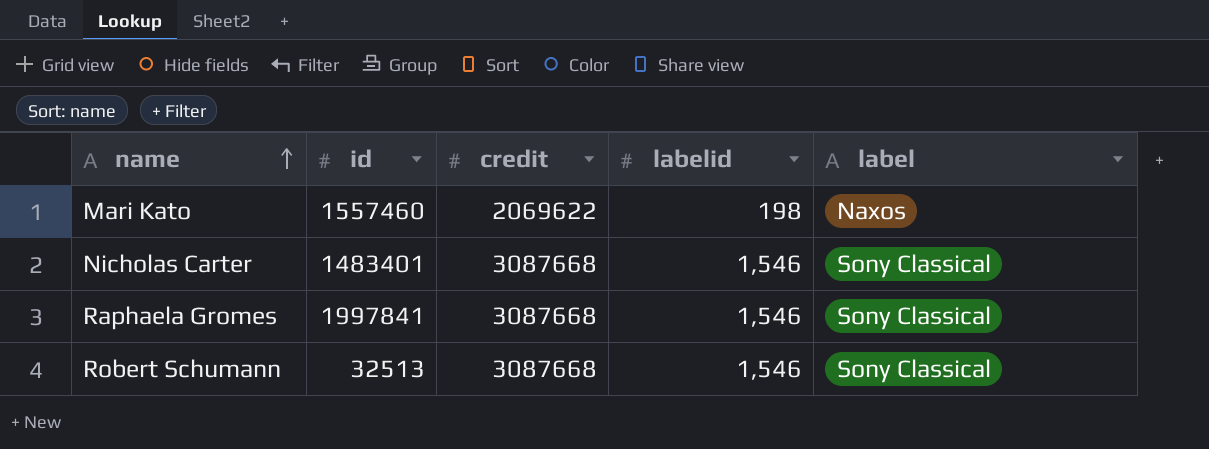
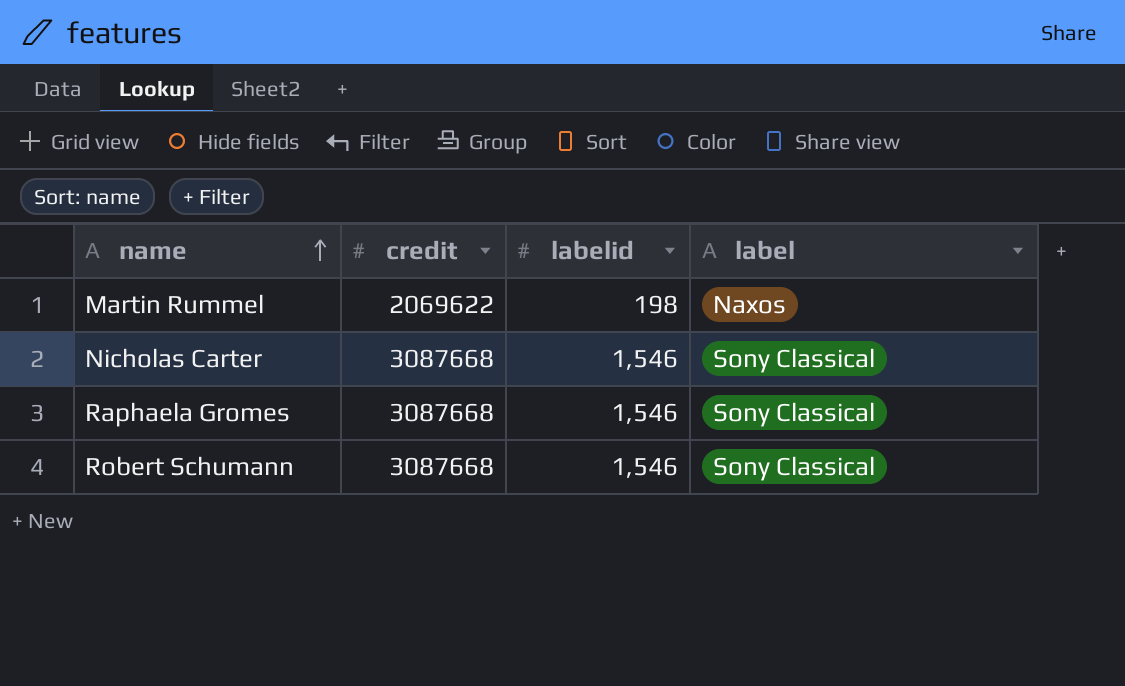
column id | position: 2 -> none
row Mari Kato: 1557460 | 2069622 | 198 | Naxos -> none
row Martin Rummel: none -> 2069622 | 198 | Naxos

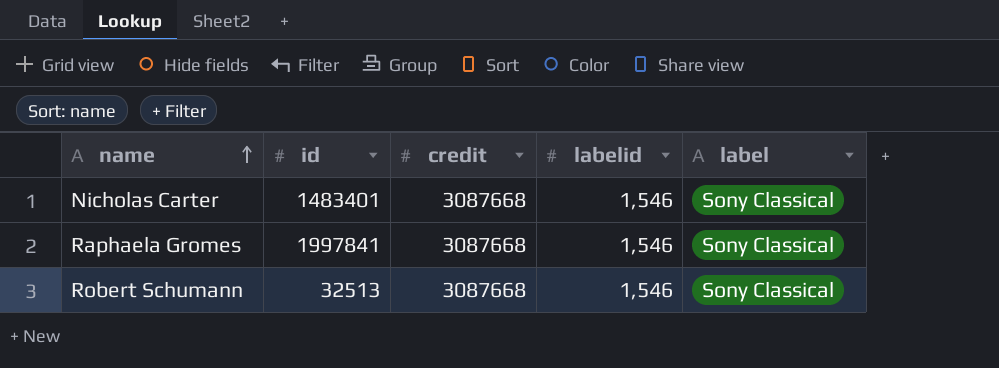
column id | position: none -> 2
row Martin Rummel: 2069622 | 198 | Naxos -> none

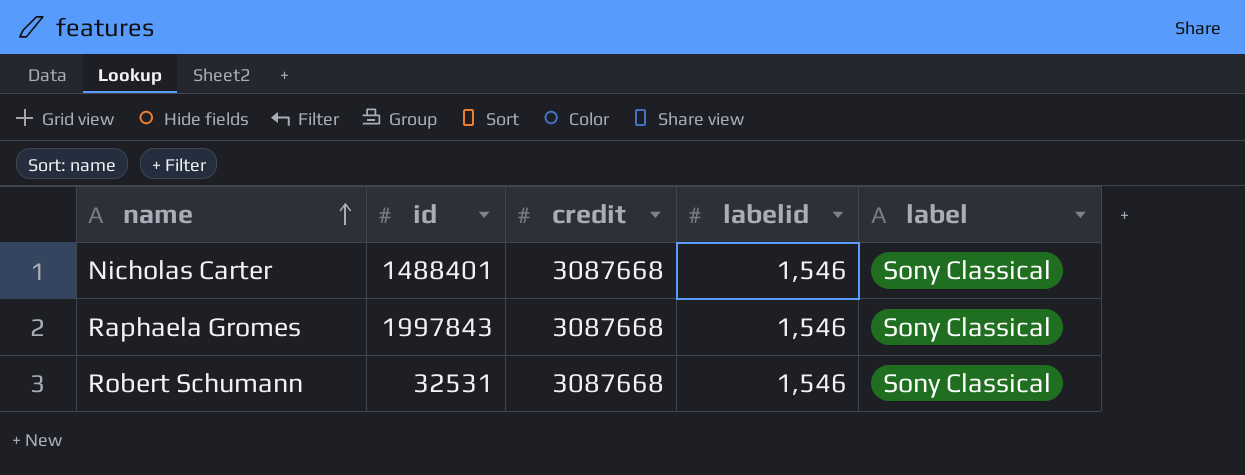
Nicholas Carter | id: 1483401 -> 1488401
Raphaela Gromes | id: 1997841 -> 1997843
Robert Schumann | id: 32513 -> 32531

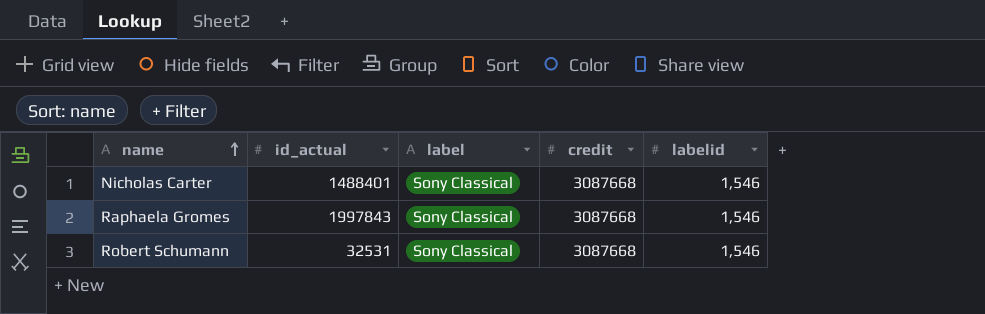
column name: id -> id_actual
column label | position: 5 -> 3

